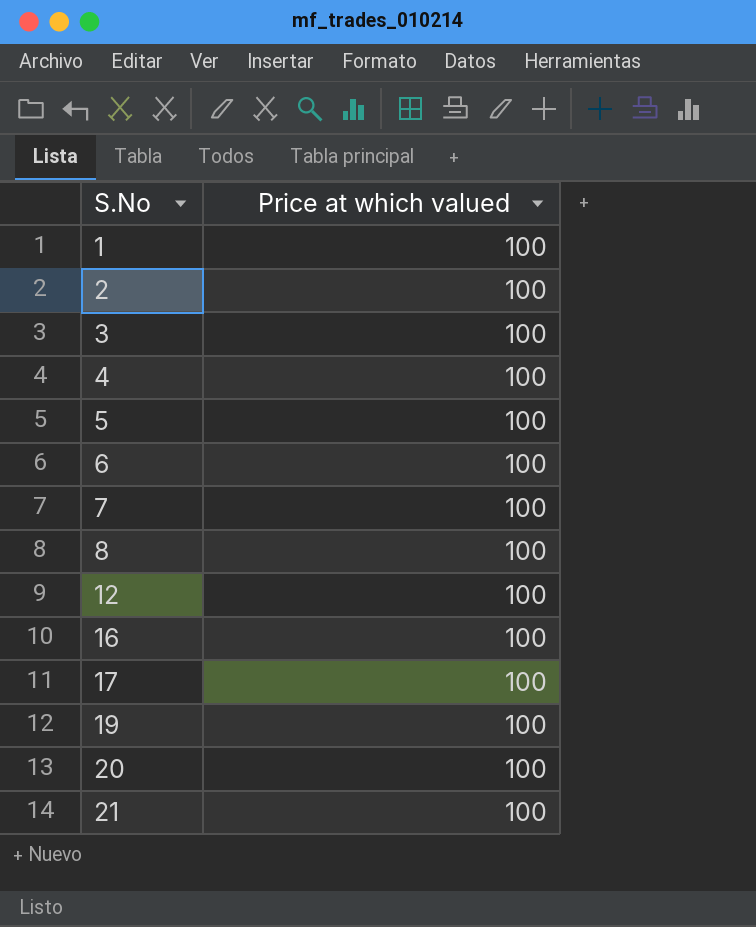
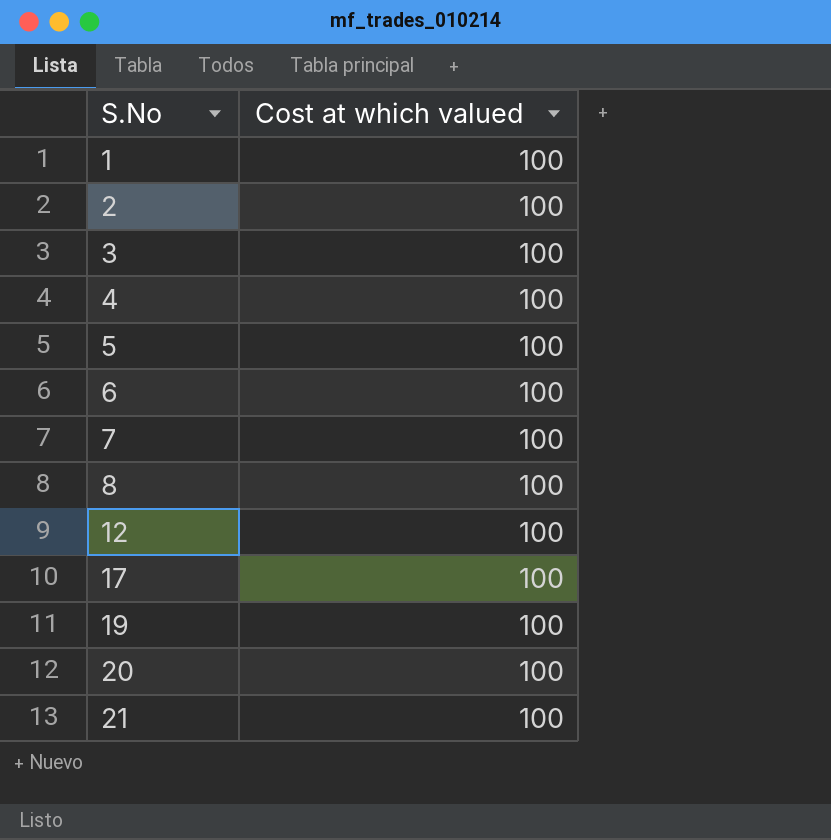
column name: Price at which valued -> Cost at which valued
row 16: 100 -> none

